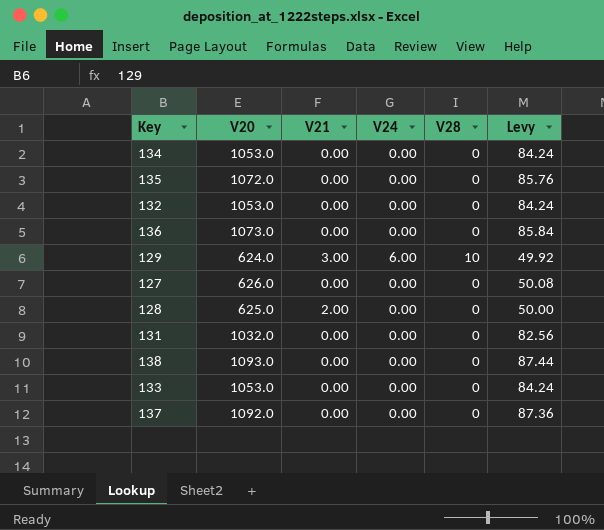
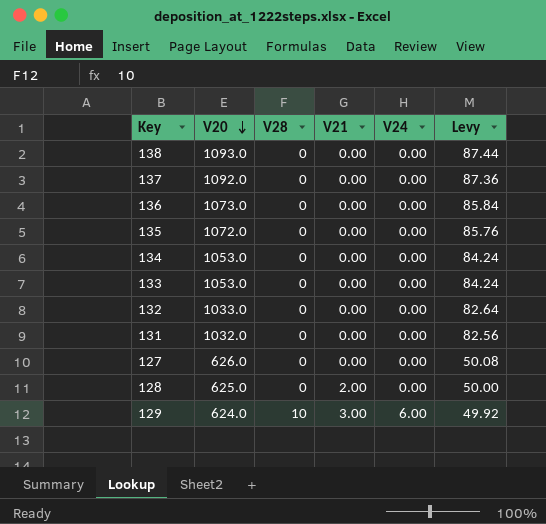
row order: none -> V20 descending
column V28 | position: 5 -> 3
132 | V20: 1053.0 -> 1033.0
132 | Levy: 84.24 -> 82.64

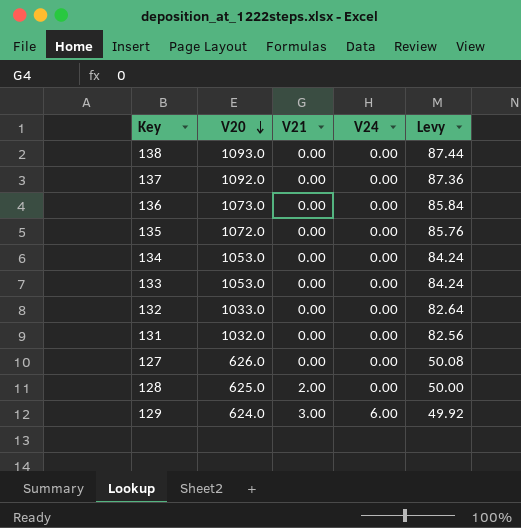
column V28 | position: 3 -> none

